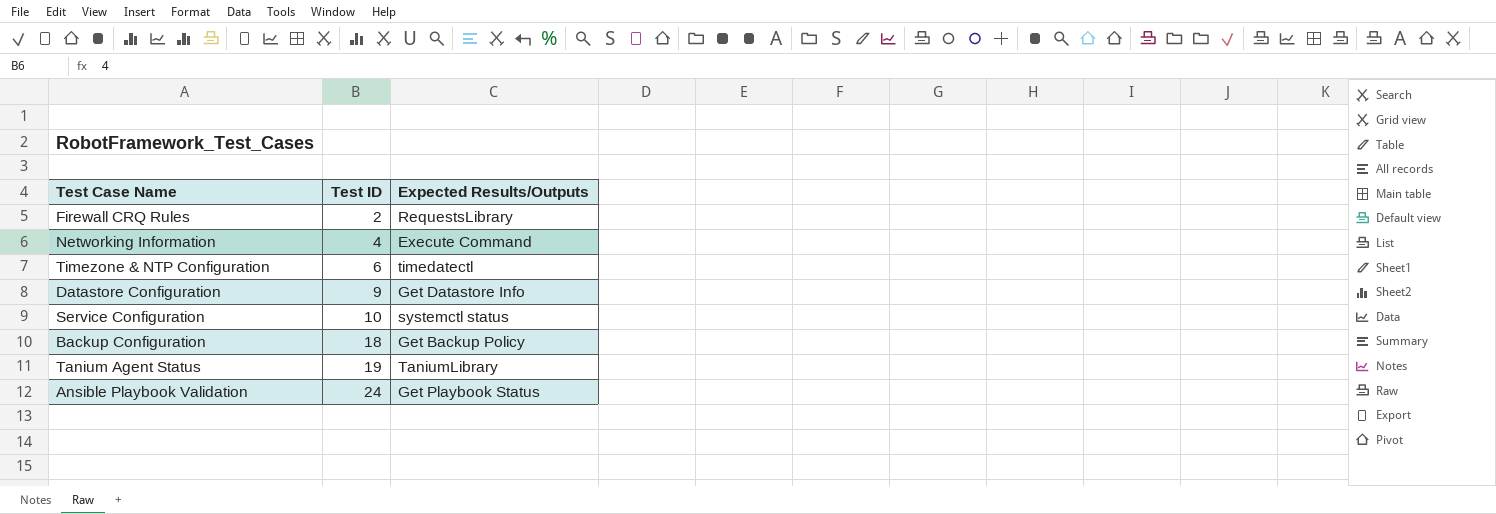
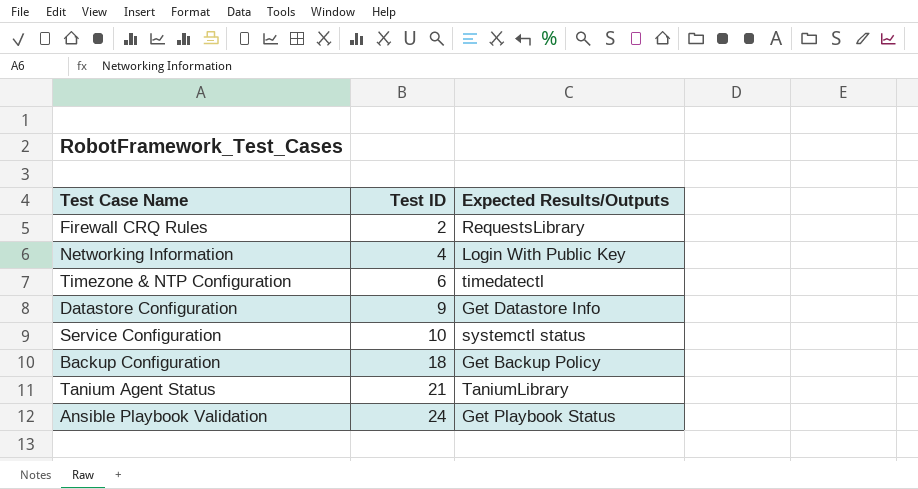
Networking Information | Expected Results/Outputs: Execute Command -> Login With Public Key
Tanium Agent Status | Test ID: 19 -> 21

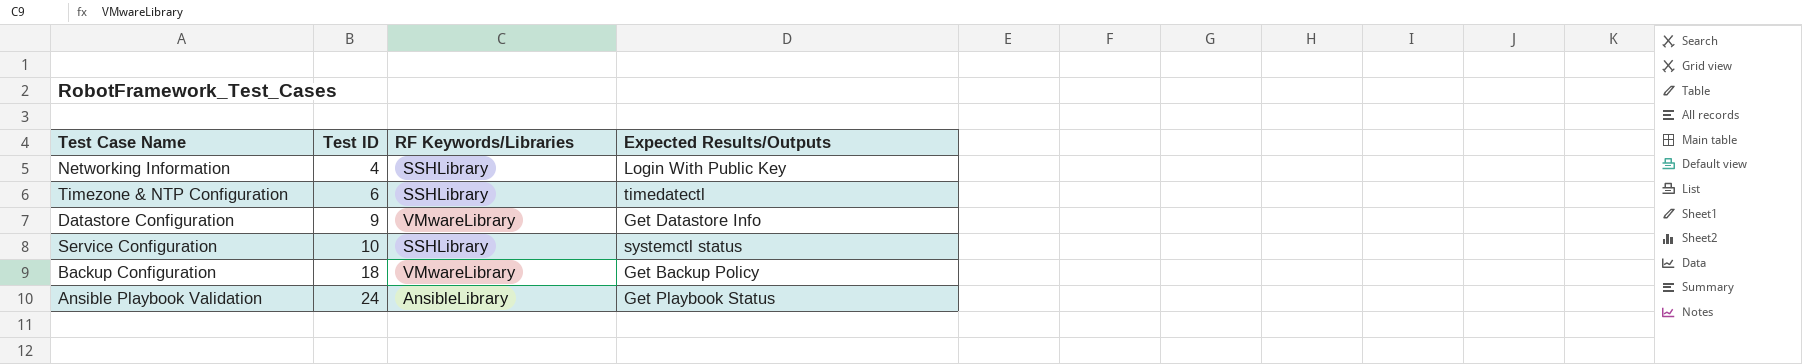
column RF Keywords/Libraries | position: none -> 3
row Firewall CRQ Rules: 2 | RequestsLibrary -> none
row Tanium Agent Status: 21 | TaniumLibrary -> none

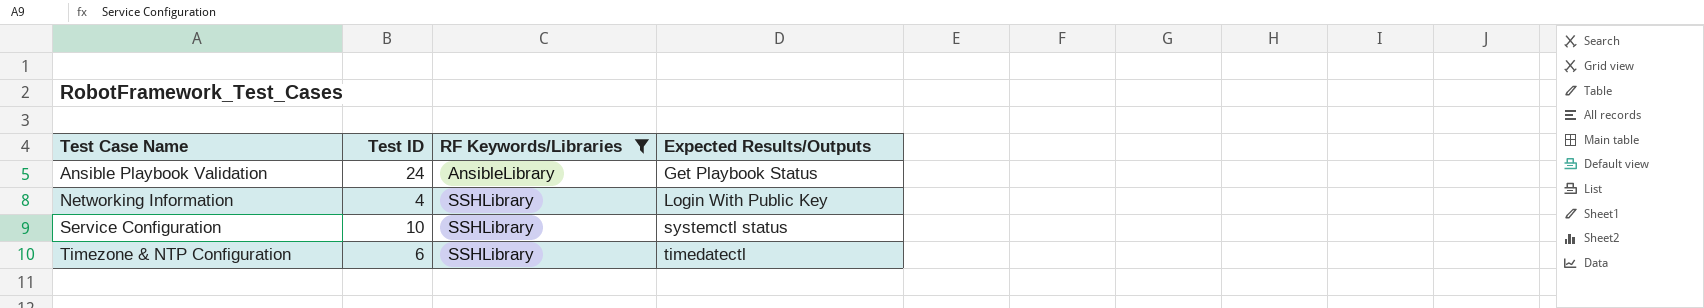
filter: none -> RF Keywords/Libraries != VMwareLibrary
row order: Test ID ascending -> Test Case Name ascending

